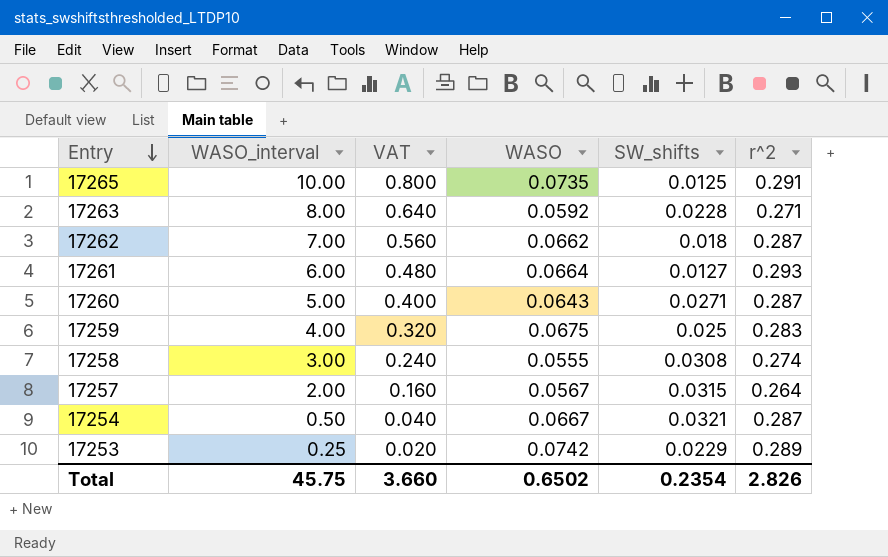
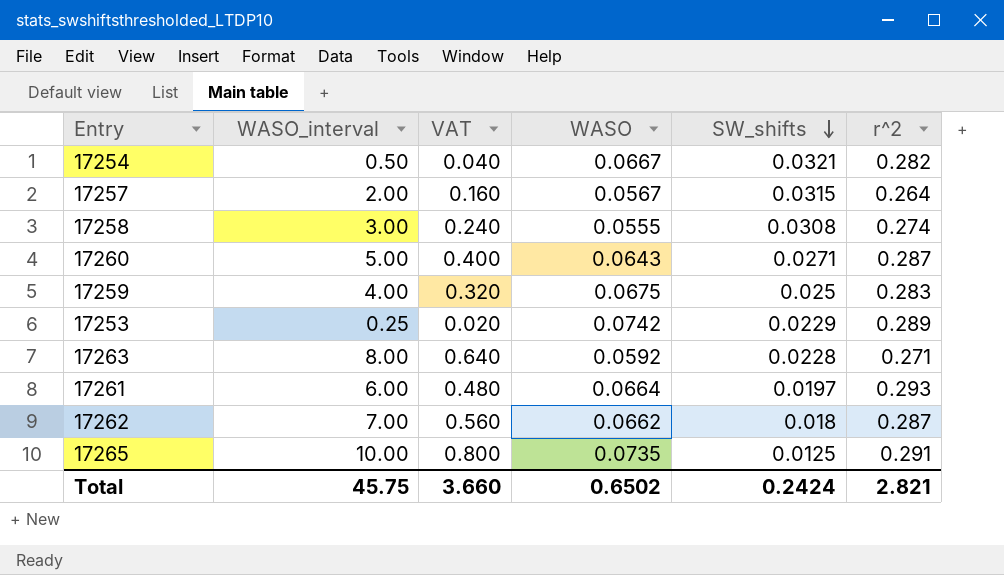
row order: Entry descending -> SW_shifts descending
17254 | r^2: 0.287 -> 0.282
17261 | SW_shifts: 0.0127 -> 0.0197
Total | SW_shifts: 0.2354 -> 0.2424
Total | r^2: 2.826 -> 2.821

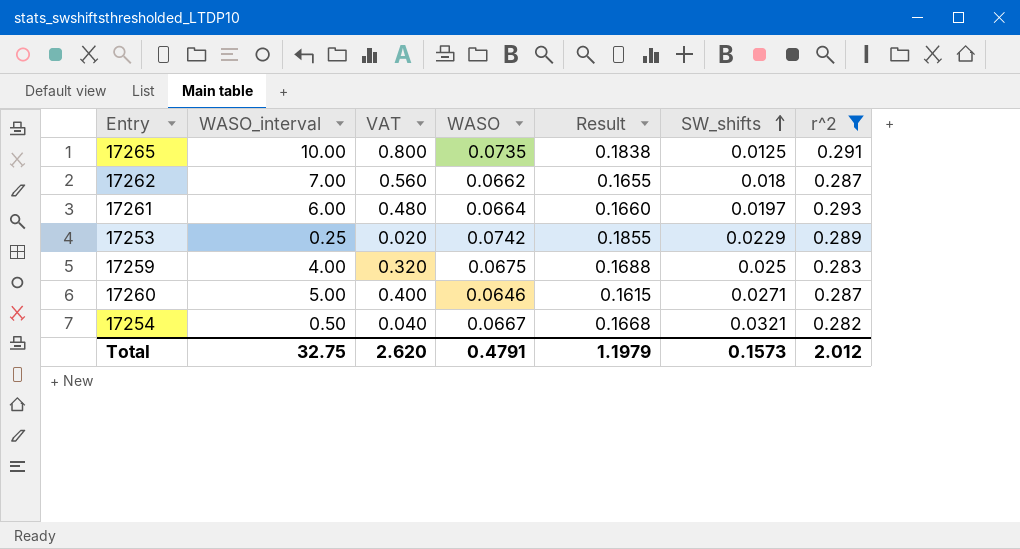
filter: none -> r^2 >= 0.282
row order: SW_shifts descending -> SW_shifts ascending
column Result | formula: none -> [WASO] * 2.5
17260 | WASO: 0.0643 -> 0.0646
Total | WASO_interval: 45.75 -> 32.75
Total | VAT: 3.660 -> 2.620
Total | WASO: 0.6502 -> 0.4791
Total | SW_shifts: 0.2424 -> 0.1573
Total | r^2: 2.821 -> 2.012

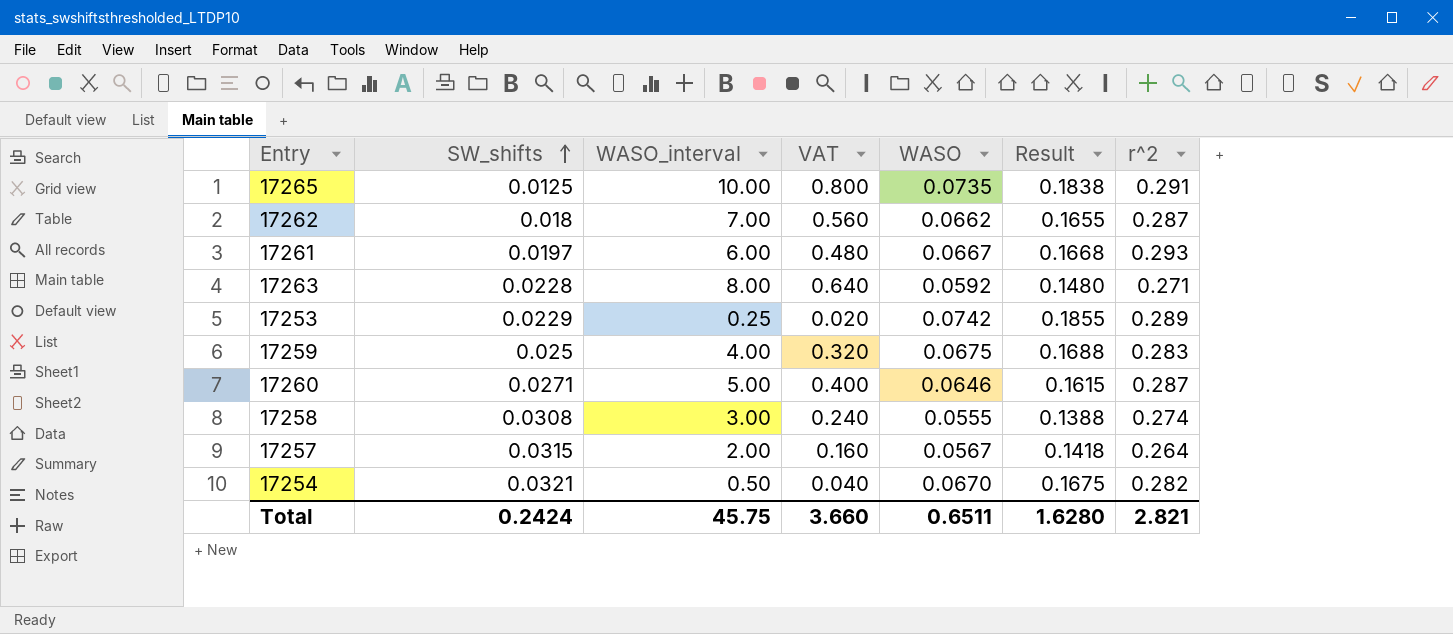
filter: r^2 >= 0.282 -> none
column SW_shifts | position: 6 -> 2
17261 | WASO: 0.0664 -> 0.0667
17261 | Result: 0.1660 -> 0.1668
17254 | WASO: 0.0667 -> 0.0670
17254 | Result: 0.1668 -> 0.1675
Total | SW_shifts: 0.1573 -> 0.2424
Total | WASO_interval: 32.75 -> 45.75
Total | VAT: 2.620 -> 3.660
Total | WASO: 0.4791 -> 0.6511
Total | Result: 1.1979 -> 1.6280
Total | r^2: 2.012 -> 2.821

